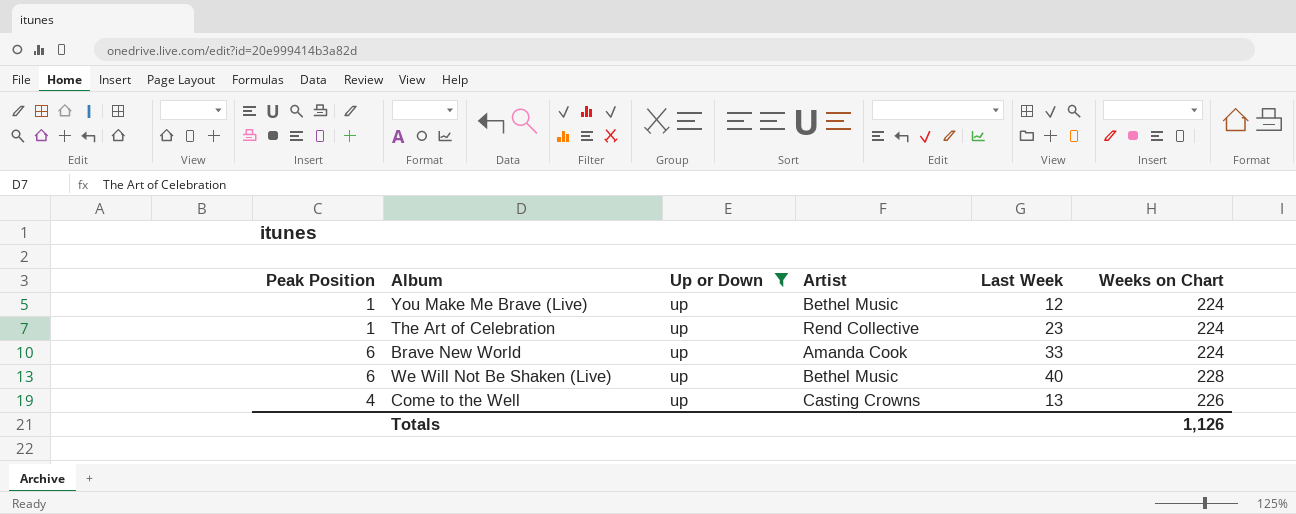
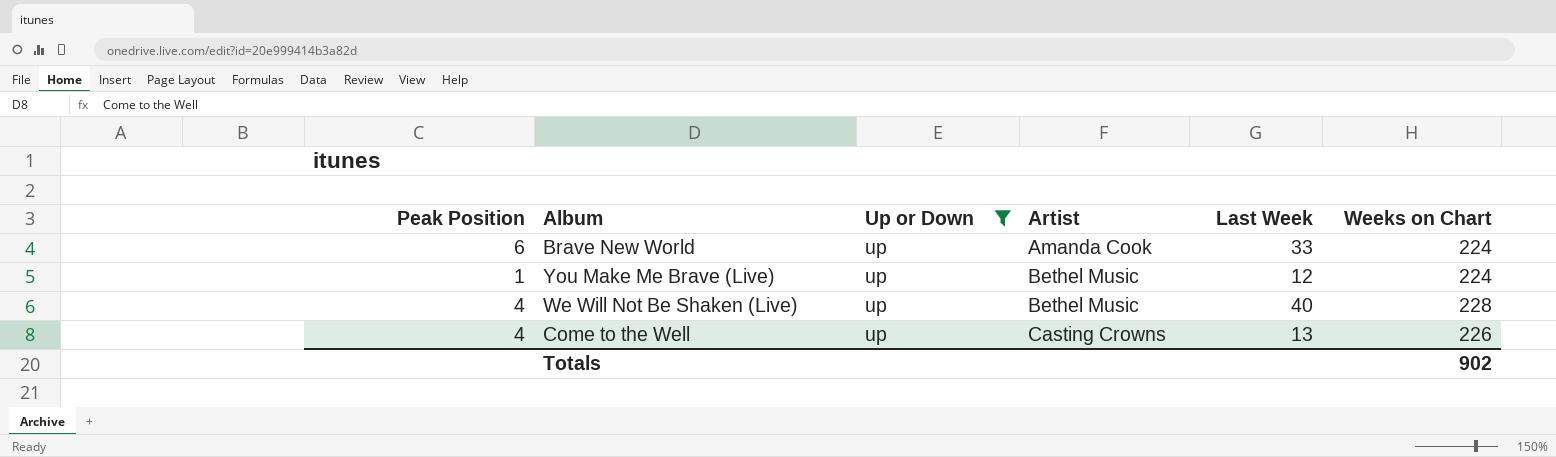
row order: none -> Artist ascending
row The Art of Celebration: 1 | up | Rend Collective | 23 | 224 -> none
We Will Not Be Shaken (Live) | Peak Position: 6 -> 4
Totals | Weeks on Chart: 1,126 -> 902

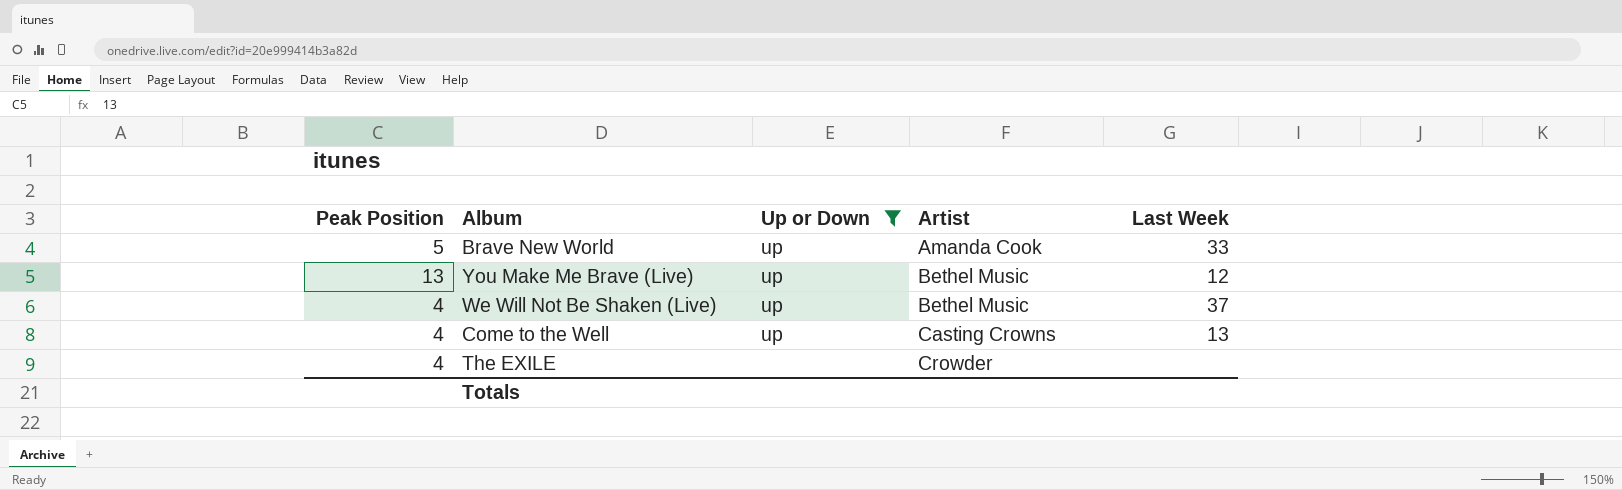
column Weeks on Chart | position: 6 -> none
Brave New World | Peak Position: 6 -> 5
You Make Me Brave (Live) | Peak Position: 1 -> 13
We Will Not Be Shaken (Live) | Last Week: 40 -> 37
row The EXILE: none -> 4 | none | Crowder | none

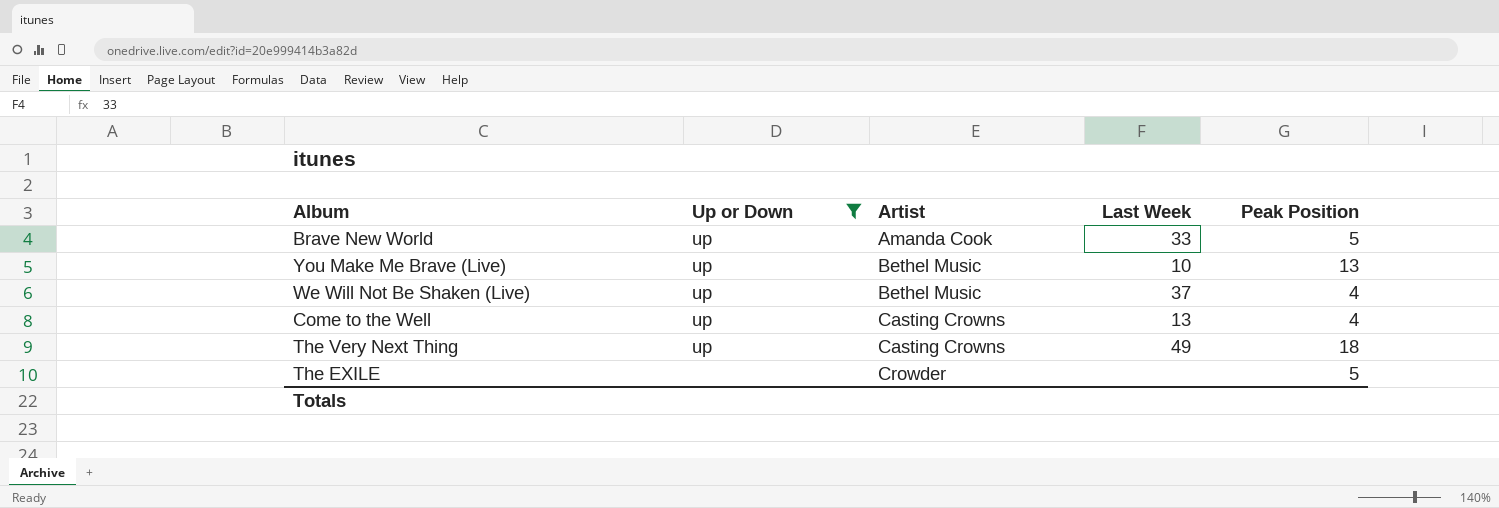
column Peak Position | position: 1 -> 5
You Make Me Brave (Live) | Last Week: 12 -> 10
row The Very Next Thing: none -> up | Casting Crowns | 49 | 18
The EXILE | Peak Position: 4 -> 5

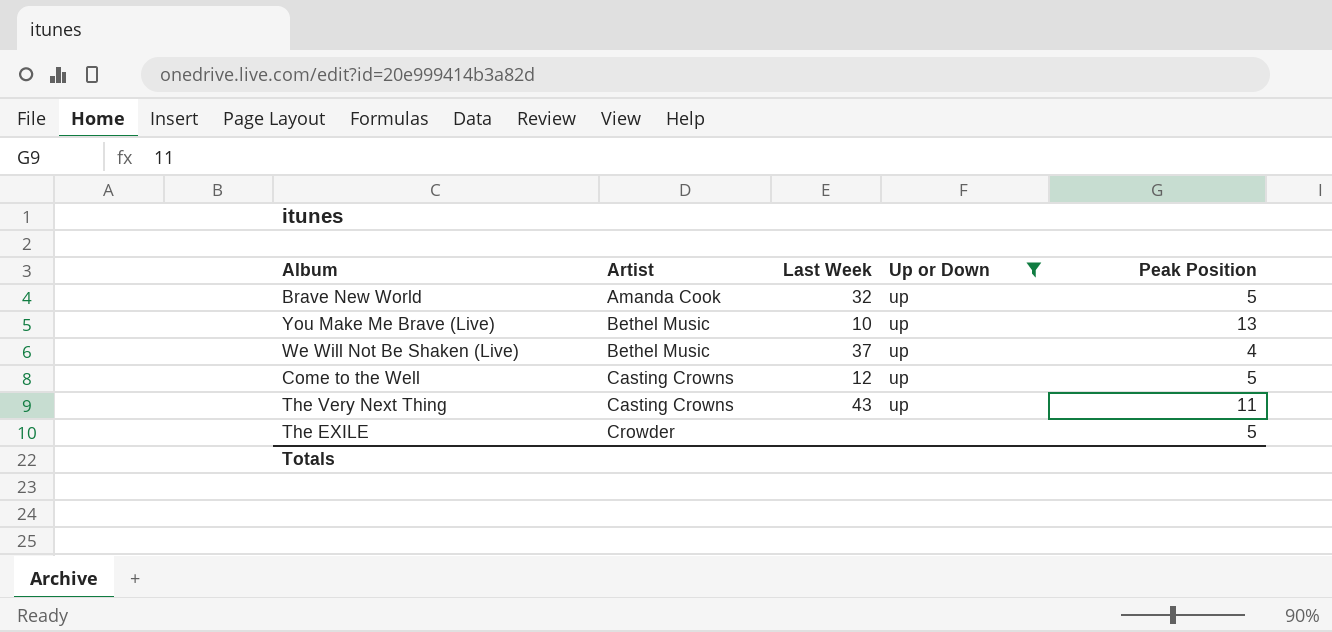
column Up or Down | position: 2 -> 4
Brave New World | Last Week: 33 -> 32
Come to the Well | Last Week: 13 -> 12
Come to the Well | Peak Position: 4 -> 5
The Very Next Thing | Last Week: 49 -> 43
The Very Next Thing | Peak Position: 18 -> 11

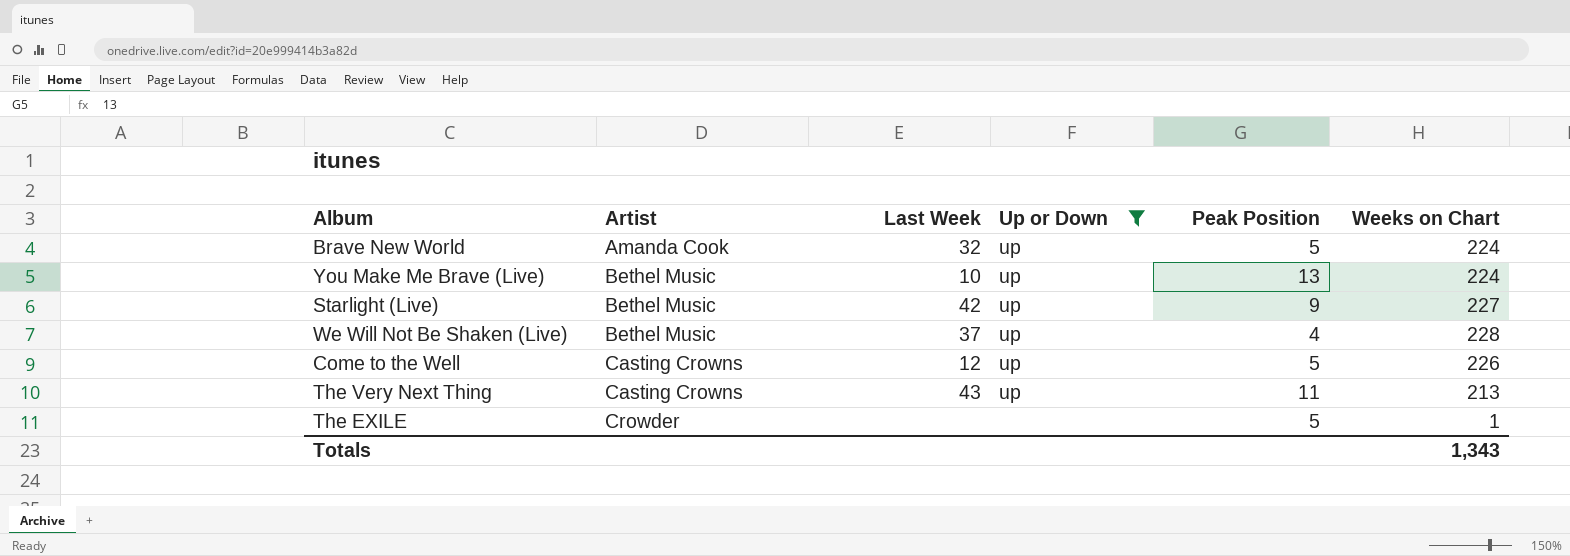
column Weeks on Chart | position: none -> 6
row Starlight (Live): none -> Bethel Music | 42 | up | 9 | 227

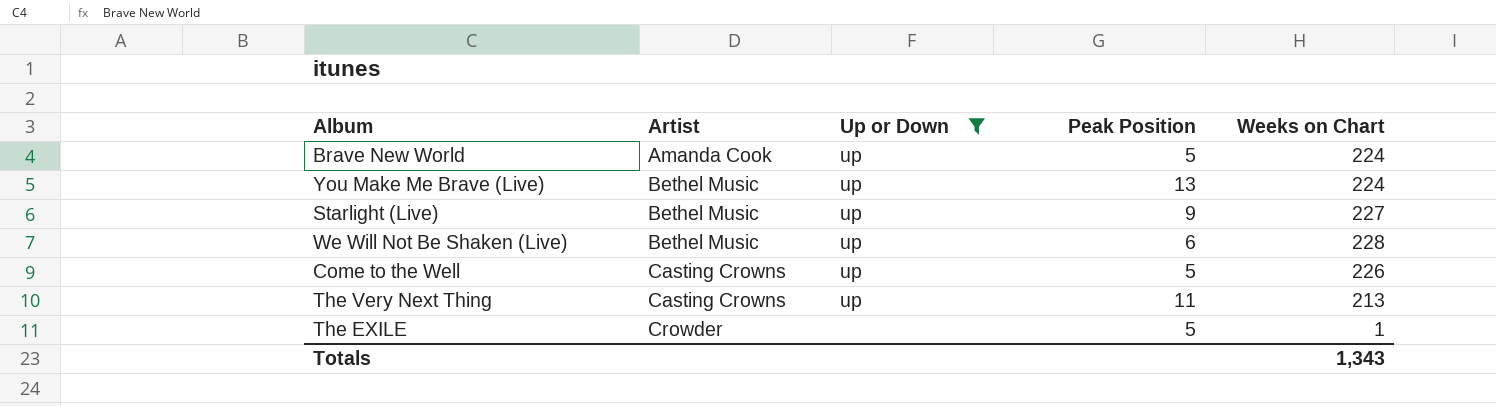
column Last Week | position: 3 -> none
We Will Not Be Shaken (Live) | Peak Position: 4 -> 6

